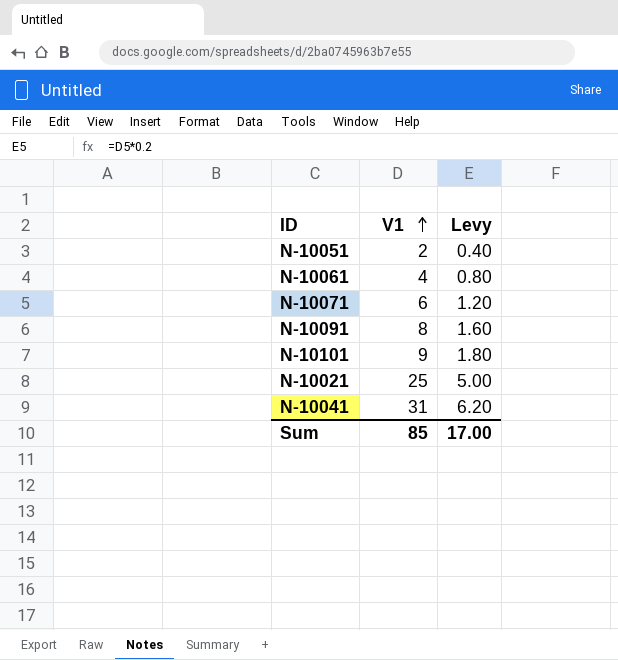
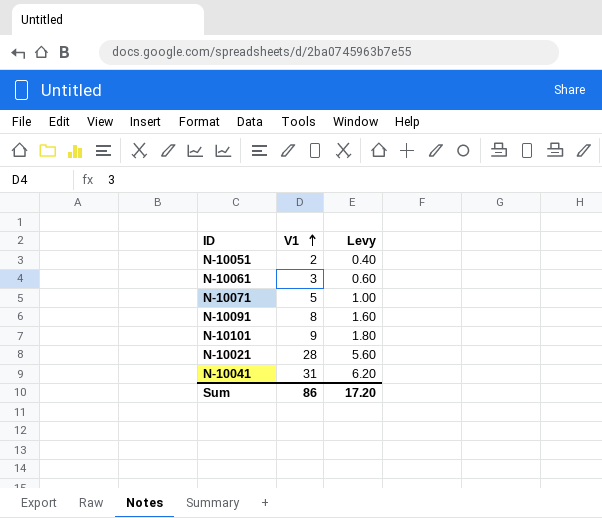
N-10061 | V1: 4 -> 3
N-10061 | Levy: 0.80 -> 0.60
N-10071 | V1: 6 -> 5
N-10071 | Levy: 1.20 -> 1.00
N-10021 | V1: 25 -> 28
N-10021 | Levy: 5.00 -> 5.60
Sum | V1: 85 -> 86
Sum | Levy: 17.00 -> 17.20

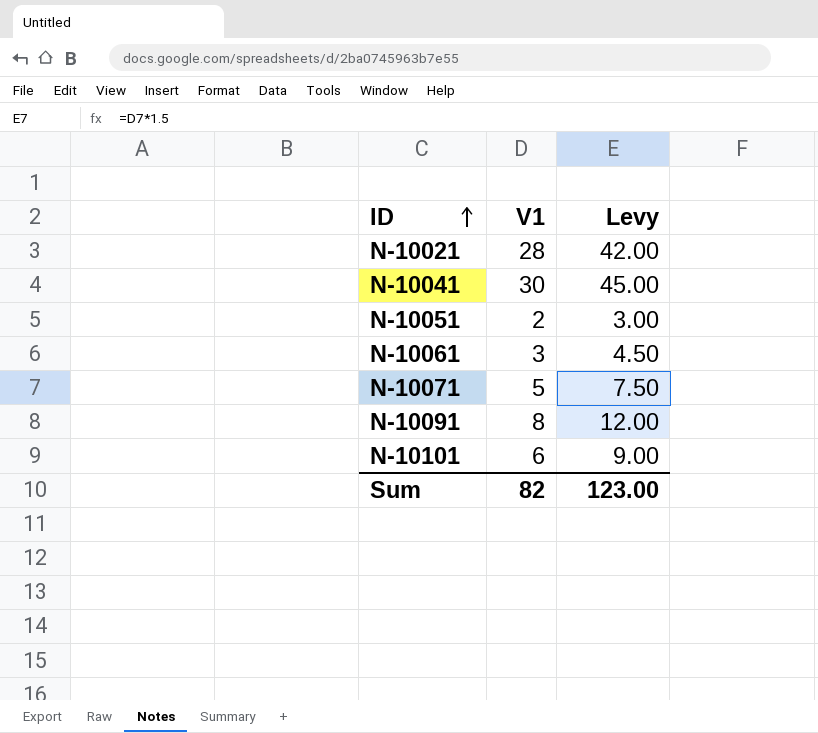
row order: V1 ascending -> ID ascending
column Levy | formula: [V1] * 0.2 -> [V1] * 1.5
N-10041 | V1: 31 -> 30
N-10101 | V1: 9 -> 6
Sum | V1: 86 -> 82
Sum | Levy: 17.20 -> 123.00

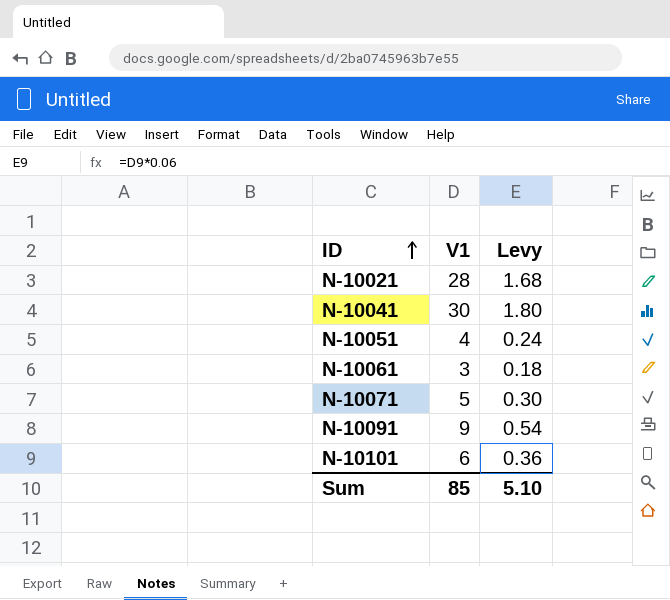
column Levy | formula: [V1] * 1.5 -> [V1] * 0.06
N-10051 | V1: 2 -> 4
N-10091 | V1: 8 -> 9
Sum | V1: 82 -> 85
Sum | Levy: 123.00 -> 5.10

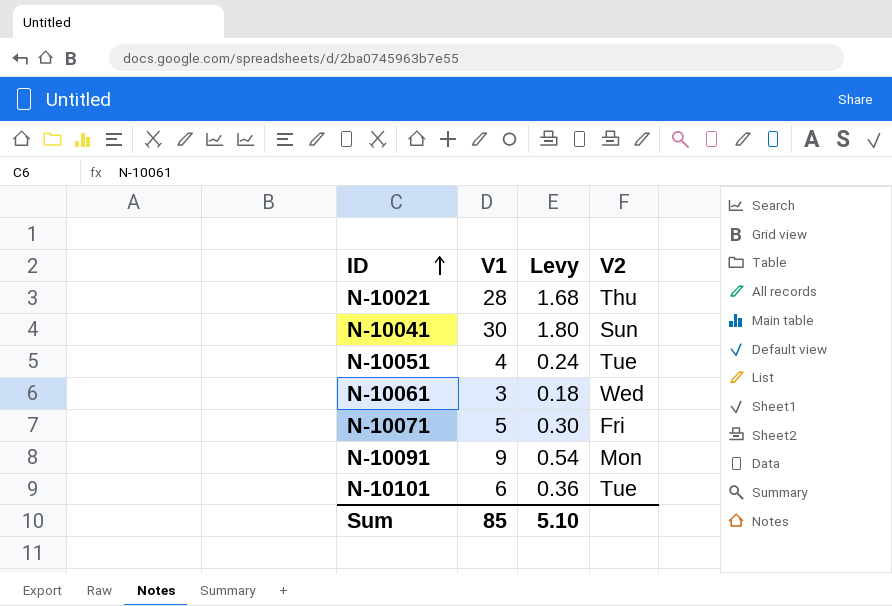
column V2 | position: none -> 4

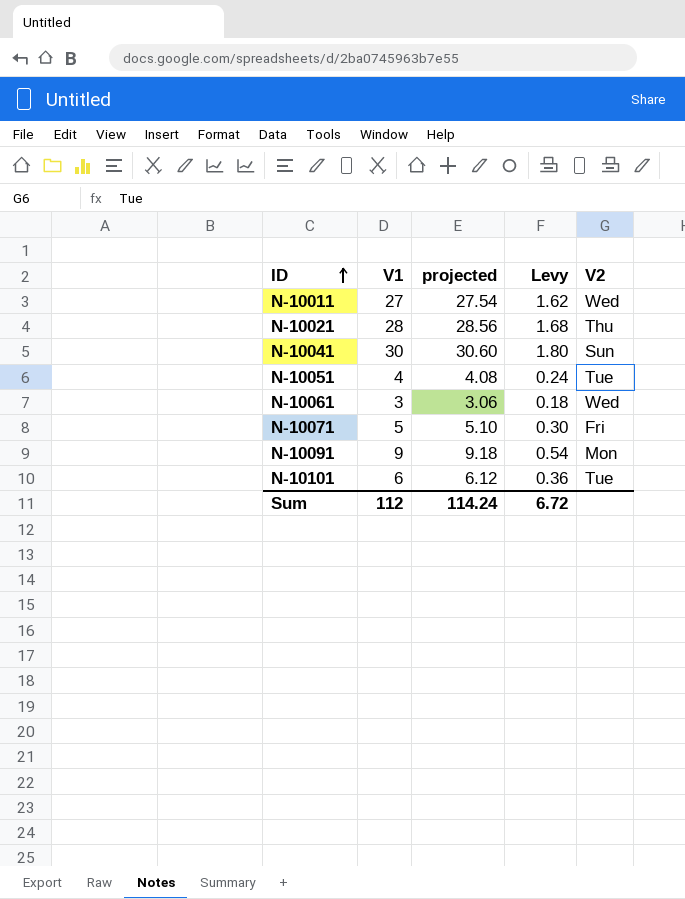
column projected | formula: none -> [V1] * 1.02
row N-10011: none -> 27 | 27.54 | 1.62 | Wed
Sum | V1: 85 -> 112
Sum | Levy: 5.10 -> 6.72

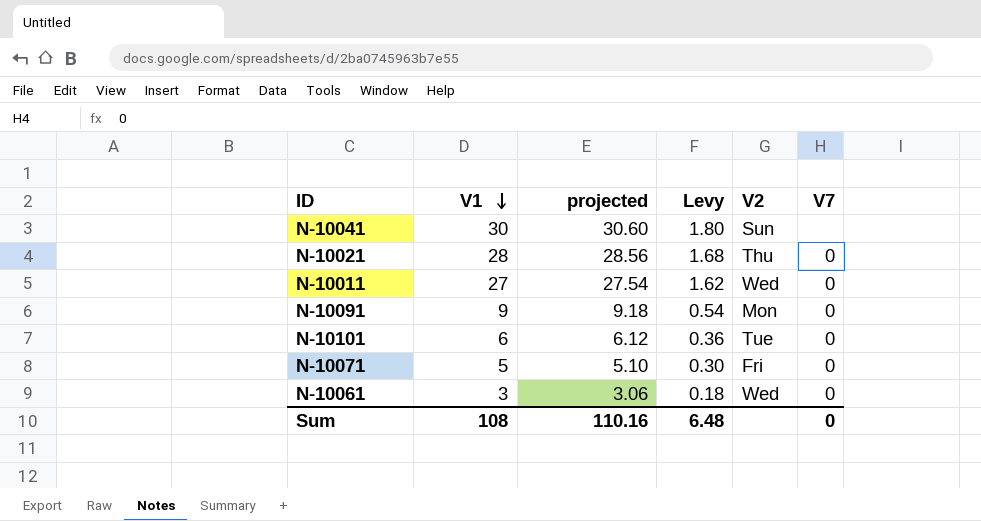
row order: ID ascending -> V1 descending
column V7 | position: none -> 6
row N-10051: 4 | 4.08 | 0.24 | Tue -> none
Sum | V1: 112 -> 108
Sum | projected: 114.24 -> 110.16
Sum | Levy: 6.72 -> 6.48

